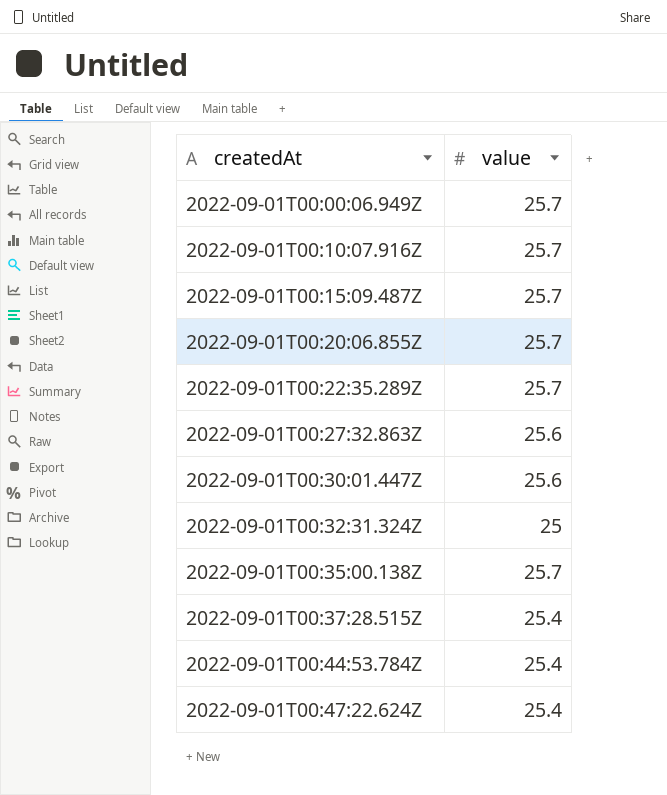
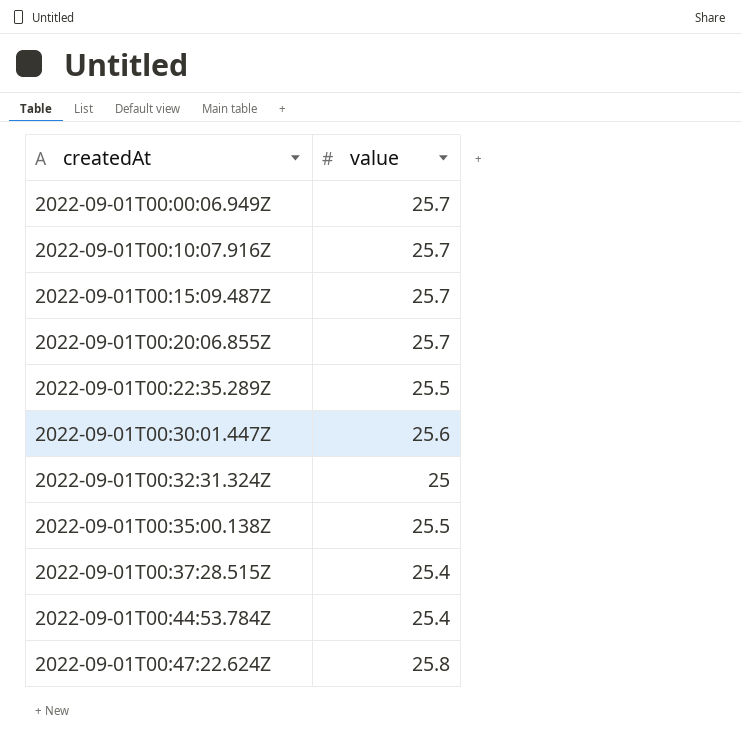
row 2022-09-01T00:27:32.863Z: 25.6 -> none
2022-09-01T00:22:35.289Z | value: 25.7 -> 25.5
2022-09-01T00:35:00.138Z | value: 25.7 -> 25.5
2022-09-01T00:47:22.624Z | value: 25.4 -> 25.8

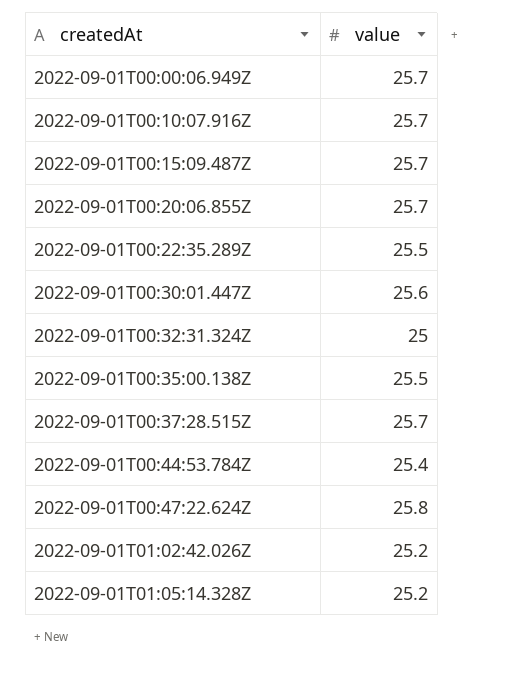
2022-09-01T00:37:28.515Z | value: 25.4 -> 25.7
row 2022-09-01T01:02:42.026Z: none -> 25.2
row 2022-09-01T01:05:14.328Z: none -> 25.2

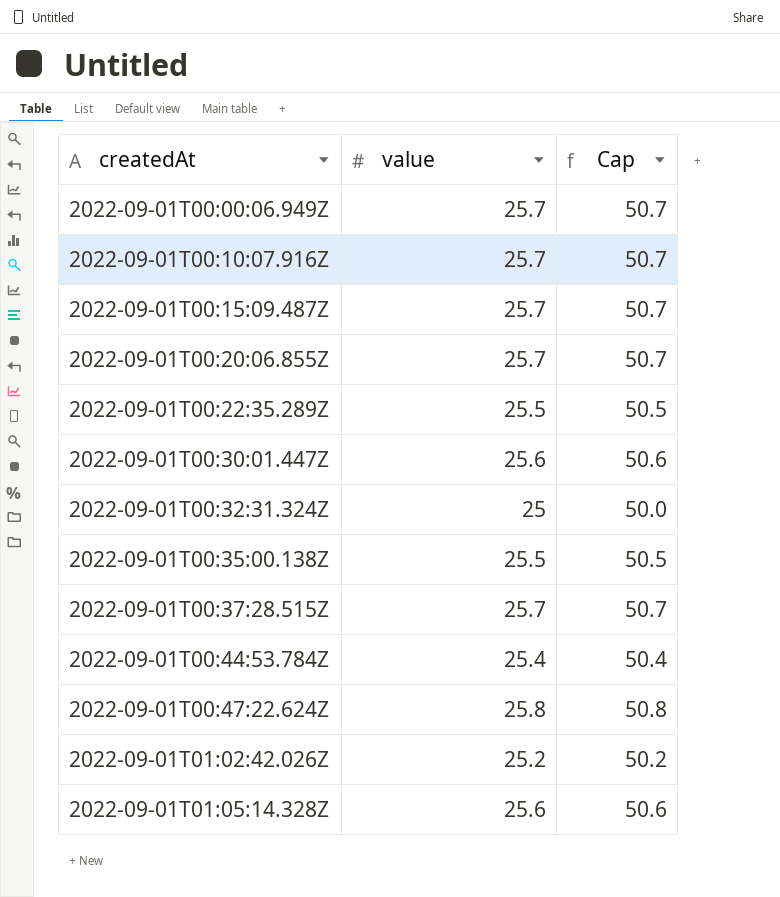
column Cap | formula: none -> [value] + 25
2022-09-01T01:05:14.328Z | value: 25.2 -> 25.6

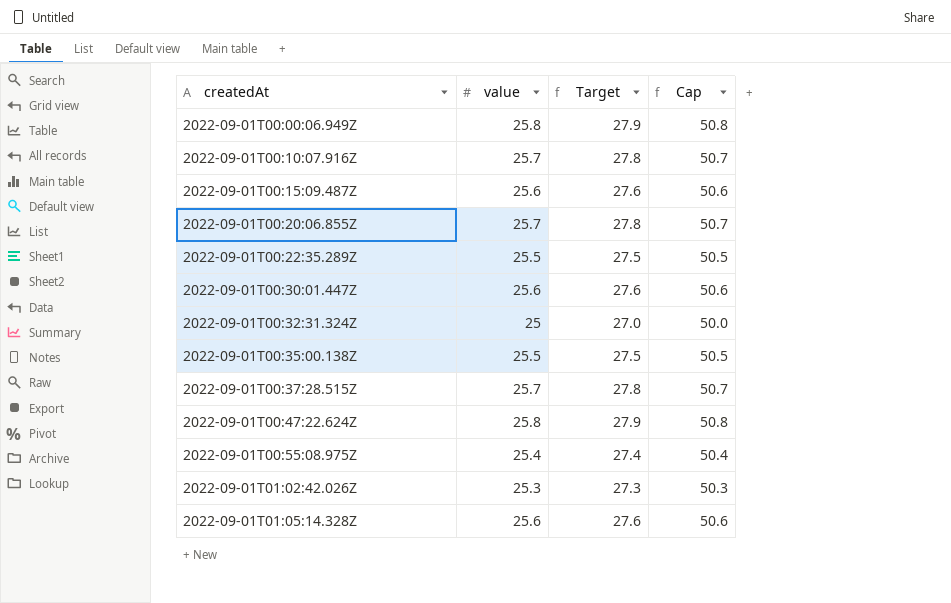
column Target | formula: none -> [value] * 1.08
row 2022-09-01T00:44:53.784Z: 25.4 | 50.4 -> none
2022-09-01T00:00:06.949Z | value: 25.7 -> 25.8
2022-09-01T00:00:06.949Z | Cap: 50.7 -> 50.8
2022-09-01T00:15:09.487Z | value: 25.7 -> 25.6
2022-09-01T00:15:09.487Z | Cap: 50.7 -> 50.6
row 2022-09-01T00:55:08.975Z: none -> 25.4 | 27.4 | 50.4
2022-09-01T01:02:42.026Z | value: 25.2 -> 25.3
2022-09-01T01:02:42.026Z | Cap: 50.2 -> 50.3

